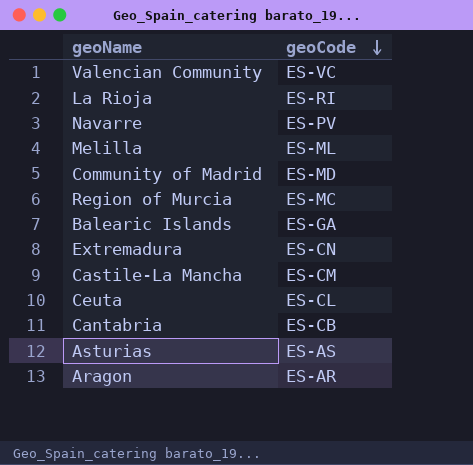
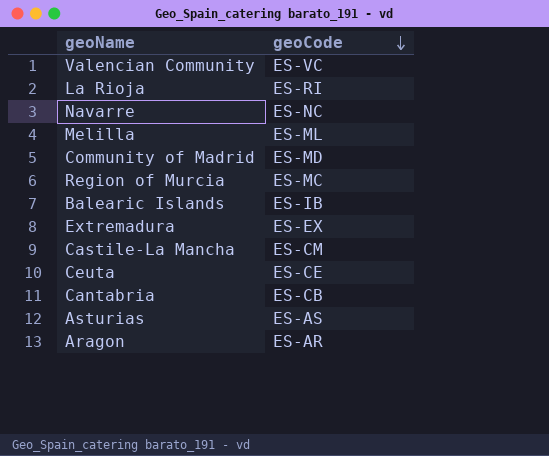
Navarre | geoCode: ES-PV -> ES-NC
Balearic Islands | geoCode: ES-GA -> ES-IB
Extremadura | geoCode: ES-CN -> ES-EX
Ceuta | geoCode: ES-CL -> ES-CE

